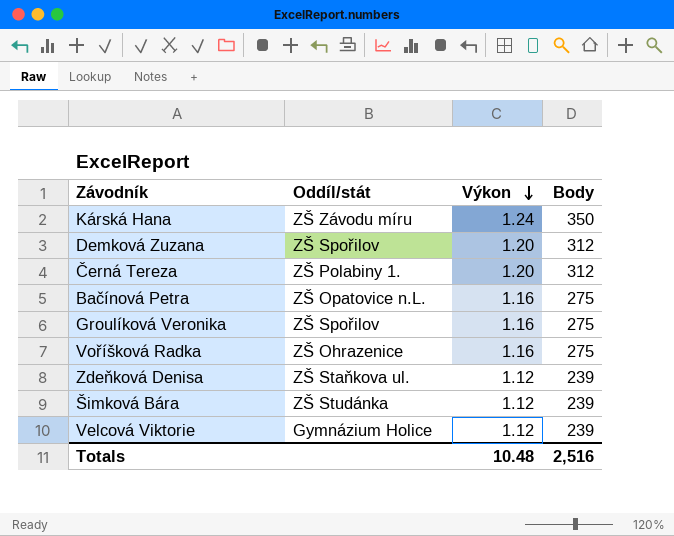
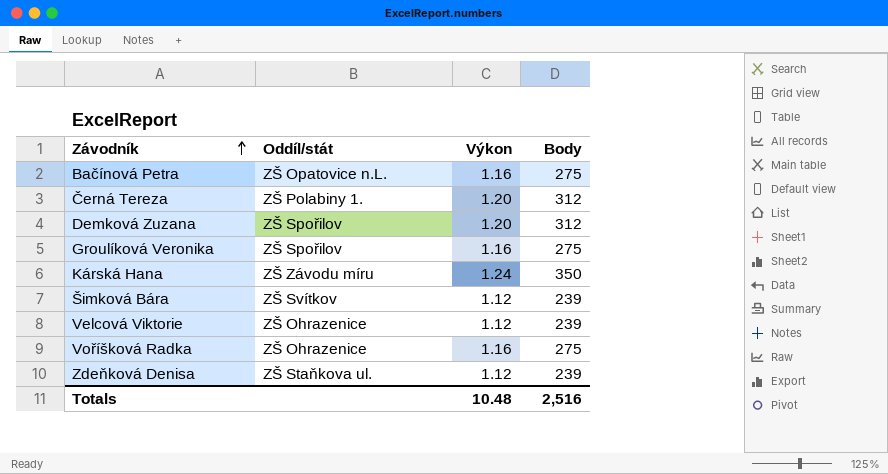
row order: Výkon descending -> Závodník ascending
Šimková Bára | Oddíl/stát: ZŠ Studánka -> ZŠ Svítkov
Velcová Viktorie | Oddíl/stát: Gymnázium Holice -> ZŠ Ohrazenice

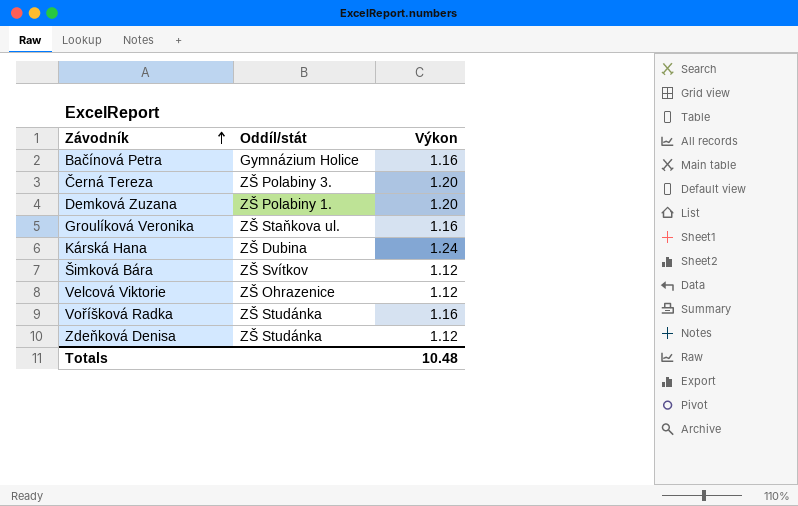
column Body | position: 4 -> none
Bačínová Petra | Oddíl/stát: ZŠ Opatovice n.L. -> Gymnázium Holice
Černá Tereza | Oddíl/stát: ZŠ Polabiny 1. -> ZŠ Polabiny 3.
Demková Zuzana | Oddíl/stát: ZŠ Spořilov -> ZŠ Polabiny 1.
Groulíková Veronika | Oddíl/stát: ZŠ Spořilov -> ZŠ Staňkova ul.
Kárská Hana | Oddíl/stát: ZŠ Závodu míru -> ZŠ Dubina
Voříšková Radka | Oddíl/stát: ZŠ Ohrazenice -> ZŠ Studánka
Zdeňková Denisa | Oddíl/stát: ZŠ Staňkova ul. -> ZŠ Studánka

